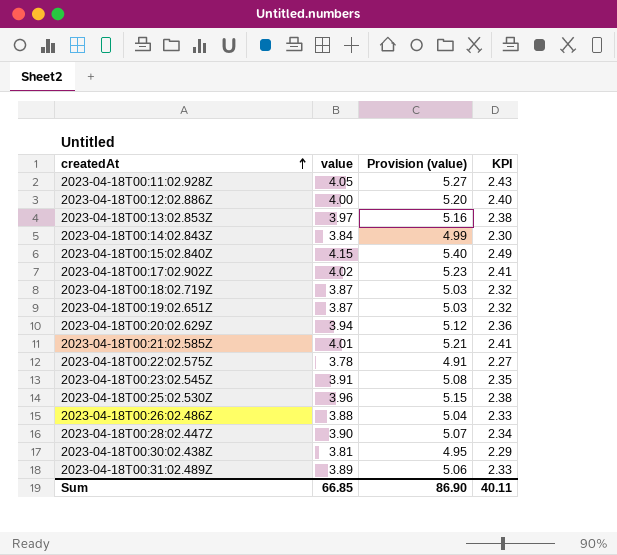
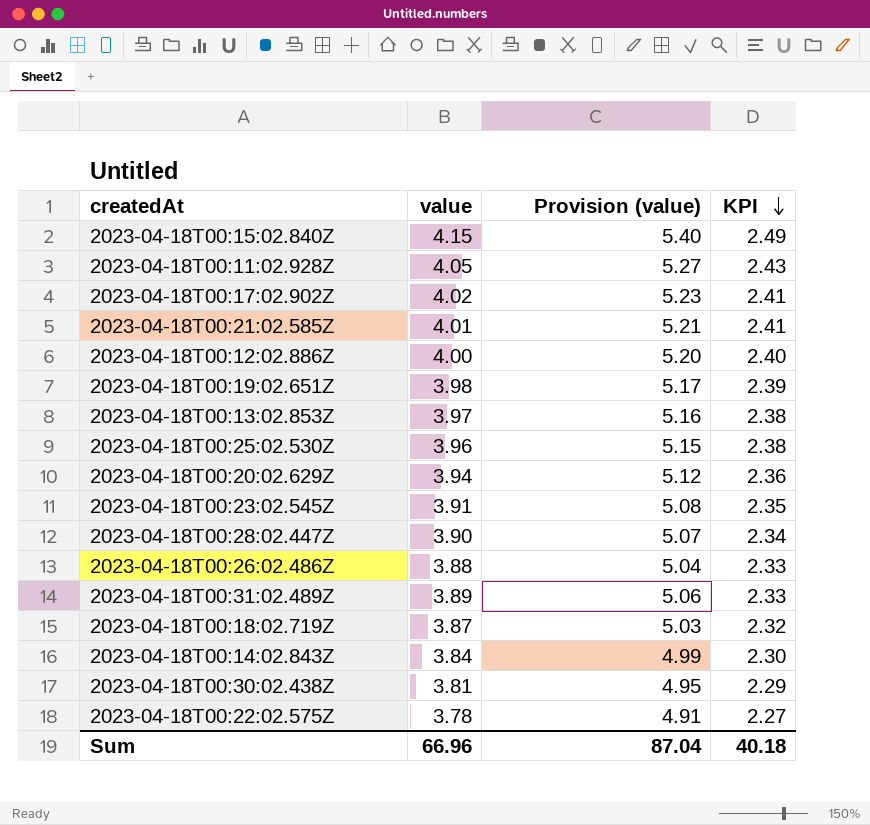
row order: createdAt ascending -> KPI descending
2023-04-18T00:19:02.651Z | value: 3.87 -> 3.98
2023-04-18T00:19:02.651Z | Provision (value): 5.03 -> 5.17
2023-04-18T00:19:02.651Z | KPI: 2.32 -> 2.39
Sum | value: 66.85 -> 66.96
Sum | Provision (value): 86.90 -> 87.04
Sum | KPI: 40.11 -> 40.18

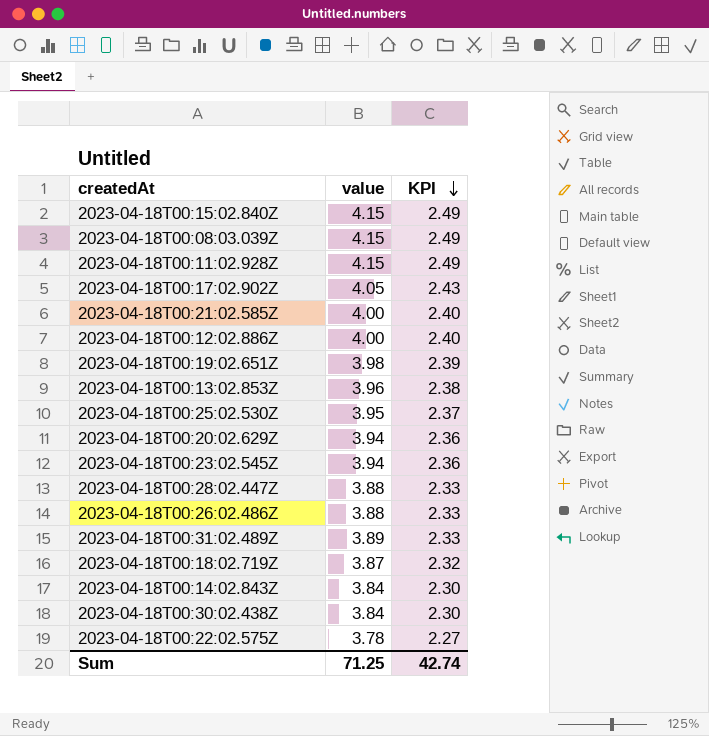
column Provision (value) | formula: [value] * 1.3 -> none
row 2023-04-18T00:08:03.039Z: none -> 4.15 | 2.49
2023-04-18T00:11:02.928Z | value: 4.05 -> 4.15
2023-04-18T00:11:02.928Z | KPI: 2.43 -> 2.49
2023-04-18T00:17:02.902Z | value: 4.02 -> 4.05
2023-04-18T00:17:02.902Z | KPI: 2.41 -> 2.43
2023-04-18T00:21:02.585Z | value: 4.01 -> 4.00
2023-04-18T00:21:02.585Z | KPI: 2.41 -> 2.40
2023-04-18T00:13:02.853Z | value: 3.97 -> 3.96
2023-04-18T00:25:02.530Z | value: 3.96 -> 3.95
2023-04-18T00:25:02.530Z | KPI: 2.38 -> 2.37
2023-04-18T00:23:02.545Z | value: 3.91 -> 3.94
2023-04-18T00:23:02.545Z | KPI: 2.35 -> 2.36
2023-04-18T00:28:02.447Z | value: 3.90 -> 3.88
2023-04-18T00:28:02.447Z | KPI: 2.34 -> 2.33
2023-04-18T00:30:02.438Z | value: 3.81 -> 3.84
2023-04-18T00:30:02.438Z | KPI: 2.29 -> 2.30
Sum | value: 66.96 -> 71.25
Sum | KPI: 40.18 -> 42.74

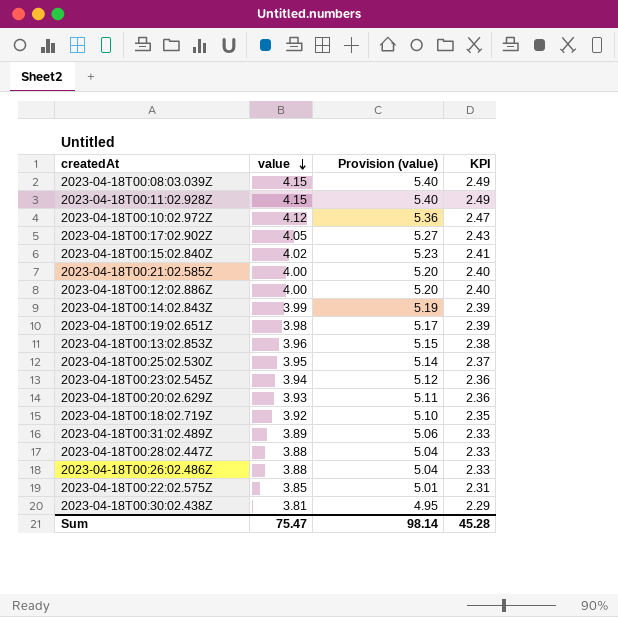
row order: KPI descending -> value descending
column Provision (value) | formula: none -> [value] * 1.3
row 2023-04-18T00:10:02.972Z: none -> 4.12 | 5.36 | 2.47
2023-04-18T00:15:02.840Z | value: 4.15 -> 4.02
2023-04-18T00:15:02.840Z | KPI: 2.49 -> 2.41
2023-04-18T00:14:02.843Z | value: 3.84 -> 3.99
2023-04-18T00:14:02.843Z | KPI: 2.30 -> 2.39
2023-04-18T00:20:02.629Z | value: 3.94 -> 3.93
2023-04-18T00:18:02.719Z | value: 3.87 -> 3.92
2023-04-18T00:18:02.719Z | KPI: 2.32 -> 2.35
2023-04-18T00:22:02.575Z | value: 3.78 -> 3.85
2023-04-18T00:22:02.575Z | KPI: 2.27 -> 2.31
2023-04-18T00:30:02.438Z | value: 3.84 -> 3.81
2023-04-18T00:30:02.438Z | KPI: 2.30 -> 2.29
Sum | value: 71.25 -> 75.47
Sum | KPI: 42.74 -> 45.28

